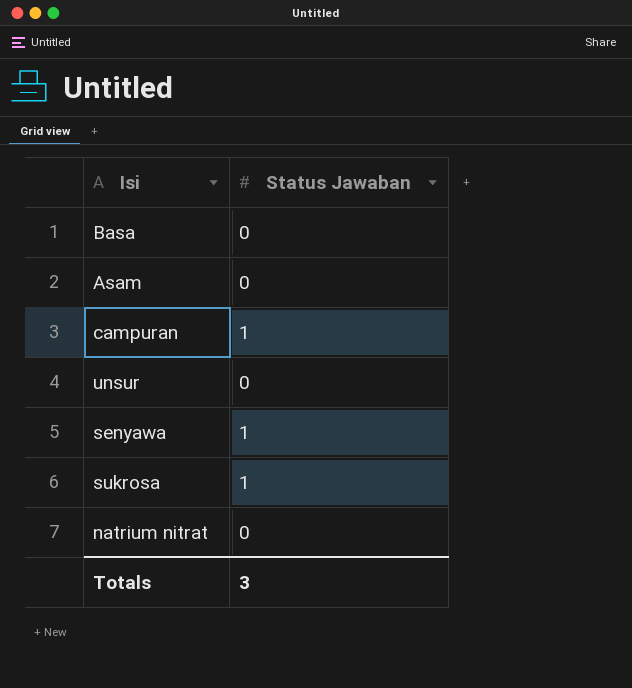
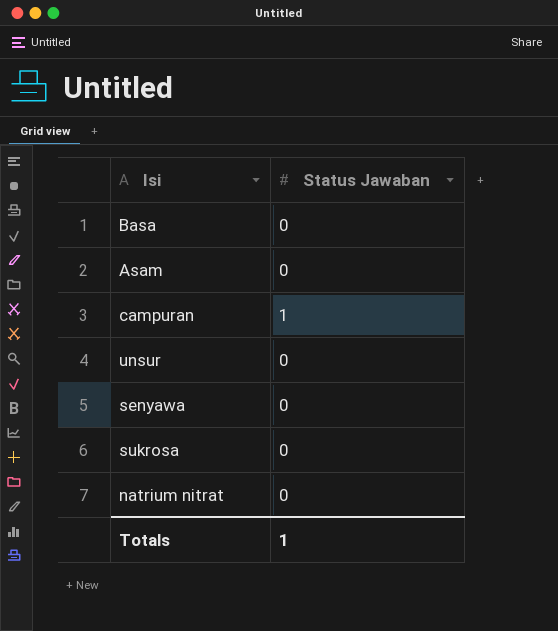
senyawa | Status Jawaban: 1 -> 0
sukrosa | Status Jawaban: 1 -> 0
Totals | Status Jawaban: 3 -> 1

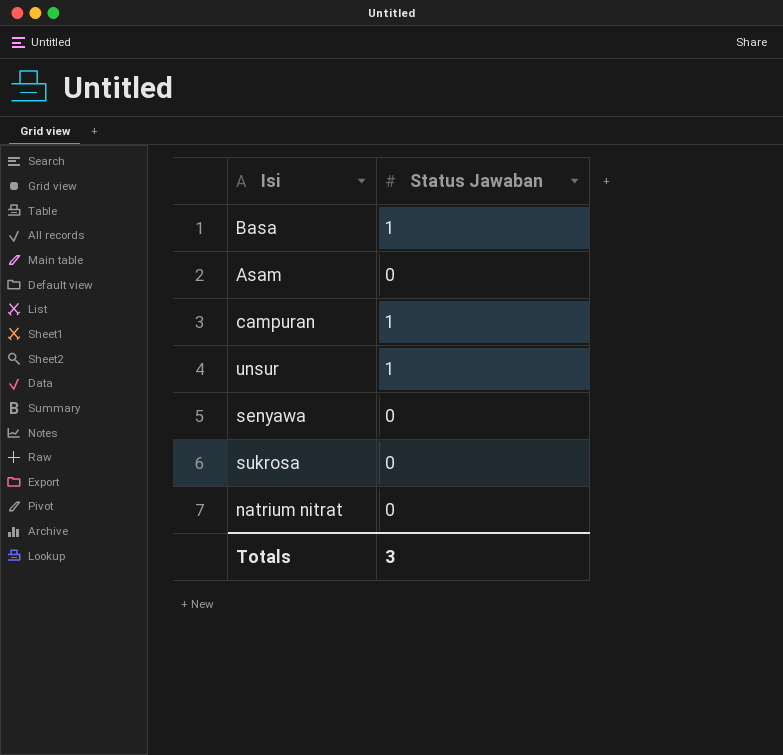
Basa | Status Jawaban: 0 -> 1
unsur | Status Jawaban: 0 -> 1
Totals | Status Jawaban: 1 -> 3

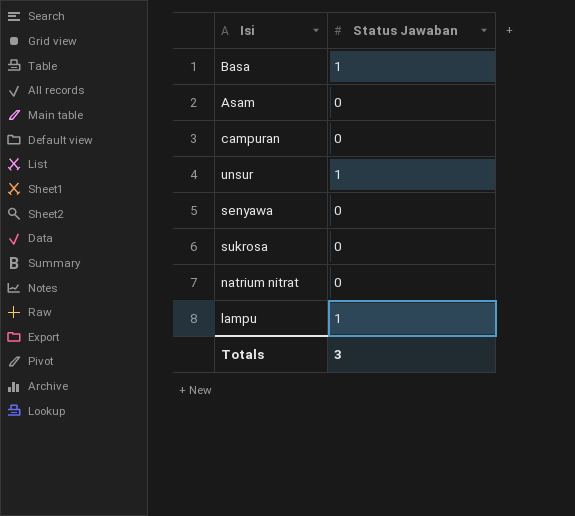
campuran | Status Jawaban: 1 -> 0
row lampu: none -> 1

